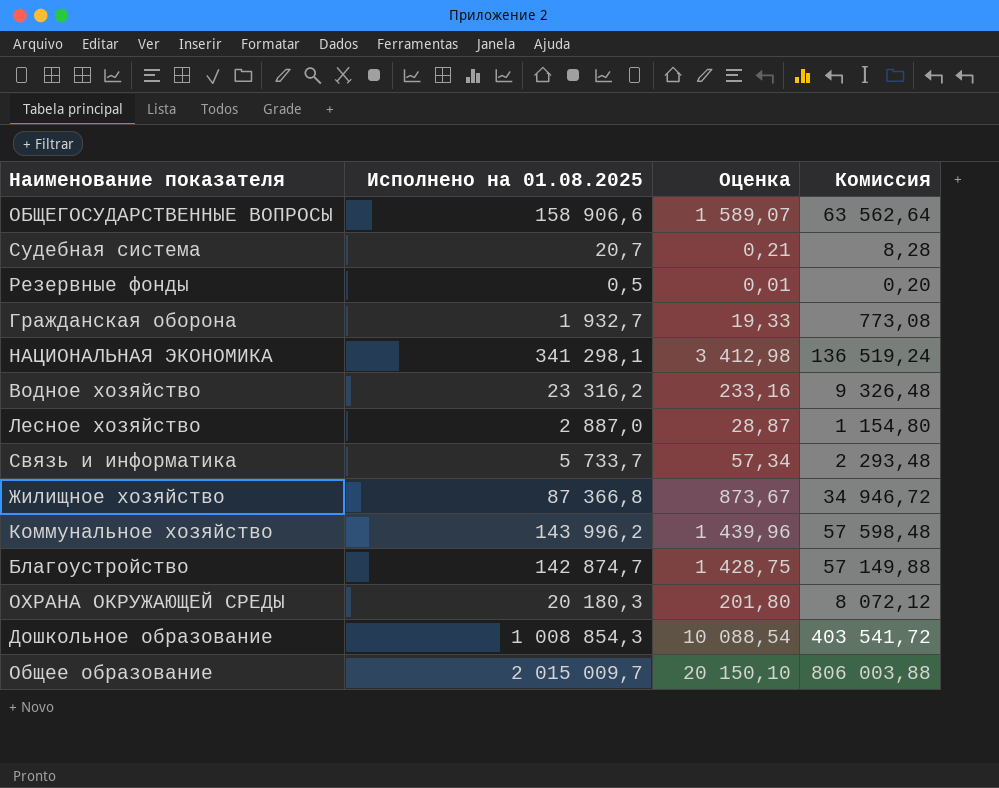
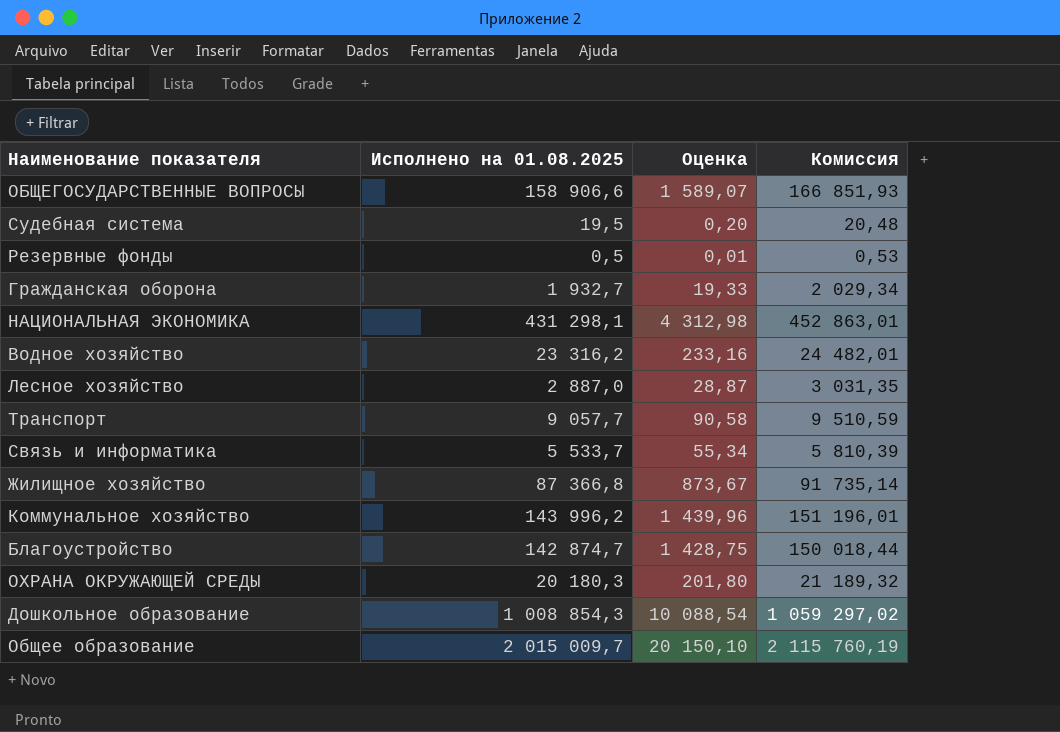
column Комиссия | formula: [Исполнено на 01.08.2025] * 0,4 -> [Исполнено на 01.08.2025] * 1,05
Судебная система | Исполнено на 01.08.2025: 20,7 -> 19,5
Судебная система | Оценка: 0,21 -> 0,20
НАЦИОНАЛЬНАЯ ЭКОНОМИКА | Исполнено на 01.08.2025: 341 298,1 -> 431 298,1
НАЦИОНАЛЬНАЯ ЭКОНОМИКА | Оценка: 3 412,98 -> 4 312,98
row Транспорт: none -> 9 057,7 | 90,58 | 9 510,59
Связь и информатика | Исполнено на 01.08.2025: 5 733,7 -> 5 533,7
Связь и информатика | Оценка: 57,34 -> 55,34

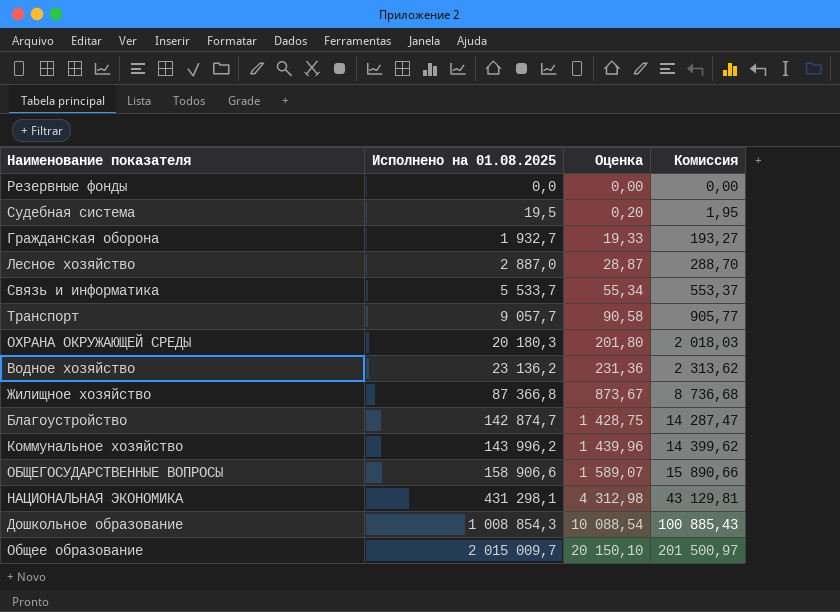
row order: none -> Исполнено на 01.08.2025 ascending
column Комиссия | formula: [Исполнено на 01.08.2025] * 1,05 -> [Исполнено на 01.08.2025] * 0,1
Резервные фонды | Исполнено на 01.08.2025: 0,5 -> 0,0
Резервные фонды | Оценка: 0,01 -> 0,00
Водное хозяйство | Исполнено на 01.08.2025: 23 316,2 -> 23 136,2
Водное хозяйство | Оценка: 233,16 -> 231,36

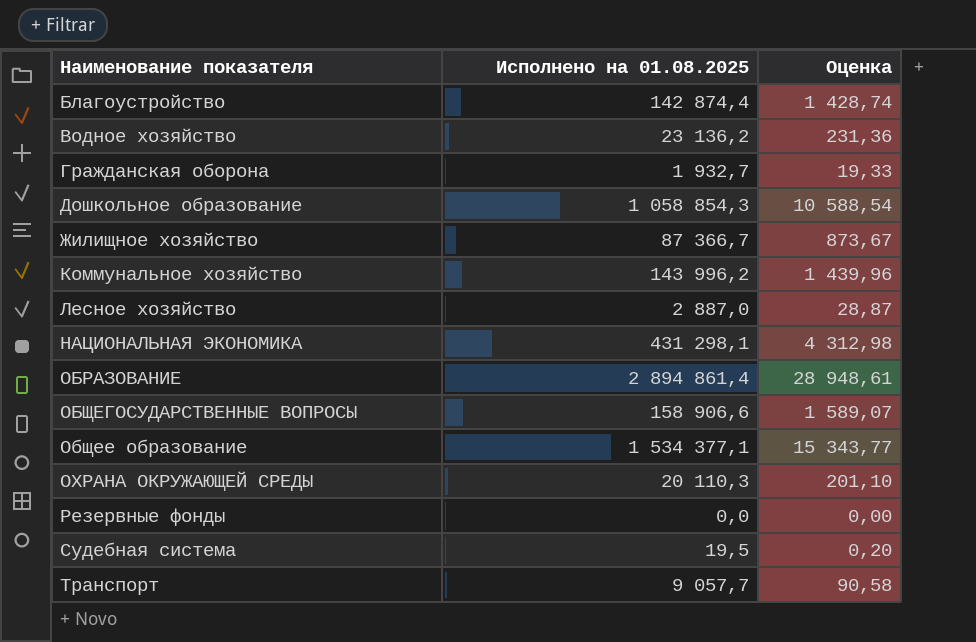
row order: Исполнено на 01.08.2025 ascending -> Наименование показателя ascending
column Комиссия | formula: [Исполнено на 01.08.2025] * 0,1 -> none
row Связь и информатика: 5 533,7 | 55,34 | 553,37 -> none
Благоустройство | Исполнено на 01.08.2025: 142 874,7 -> 142 874,4
Благоустройство | Оценка: 1 428,75 -> 1 428,74
Дошкольное образование | Исполнено на 01.08.2025: 1 008 854,3 -> 1 058 854,3
Дошкольное образование | Оценка: 10 088,54 -> 10 588,54
Жилищное хозяйство | Исполнено на 01.08.2025: 87 366,8 -> 87 366,7
row ОБРАЗОВАНИЕ: none -> 2 894 861,4 | 28 948,61
Общее образование | Исполнено на 01.08.2025: 2 015 009,7 -> 1 534 377,1
Общее образование | Оценка: 20 150,10 -> 15 343,77
ОХРАНА ОКРУЖАЮЩЕЙ СРЕДЫ | Исполнено на 01.08.2025: 20 180,3 -> 20 110,3
ОХРАНА ОКРУЖАЮЩЕЙ СРЕДЫ | Оценка: 201,80 -> 201,10

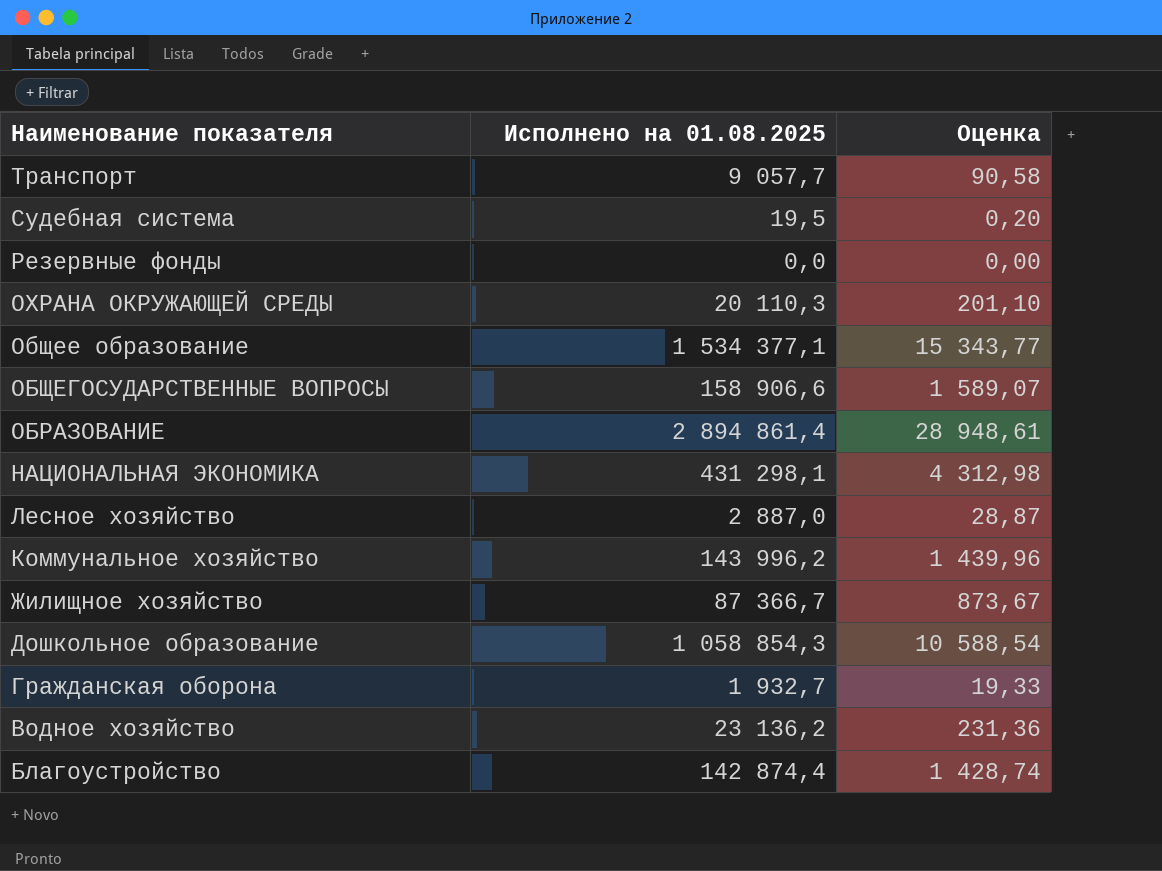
row order: Наименование показателя ascending -> Наименование показателя descending

